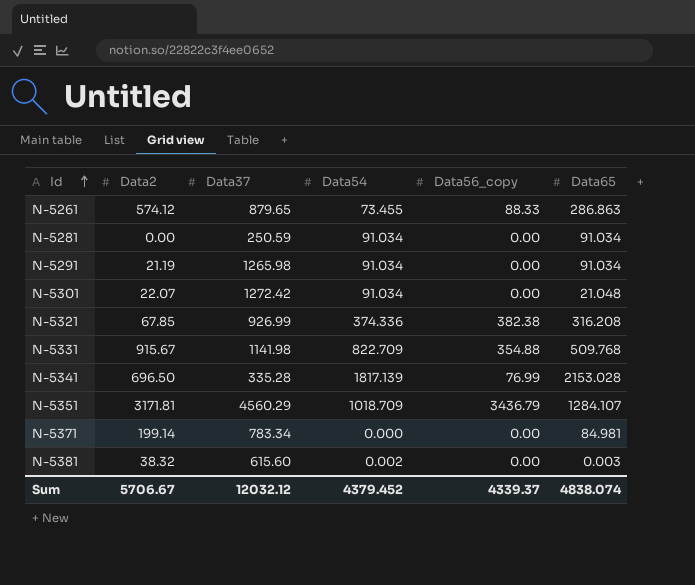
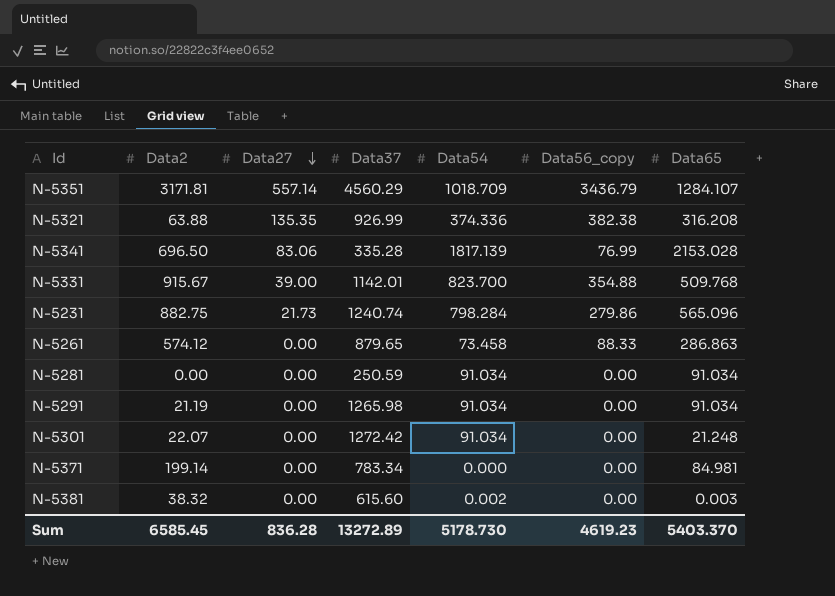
row order: Id ascending -> Data27 descending
column Data27 | position: none -> 3
N-5321 | Data2: 67.85 -> 63.88
N-5331 | Data37: 1141.98 -> 1142.01
N-5331 | Data54: 822.709 -> 823.700
row N-5231: none -> 882.75 | 21.73 | 1240.74 | 798.284 | 279.86 | 565.096
N-5261 | Data54: 73.455 -> 73.458
N-5301 | Data65: 21.048 -> 21.248
Sum | Data2: 5706.67 -> 6585.45
Sum | Data37: 12032.12 -> 13272.89
Sum | Data54: 4379.452 -> 5178.730
Sum | Data56_copy: 4339.37 -> 4619.23
Sum | Data65: 4838.074 -> 5403.370

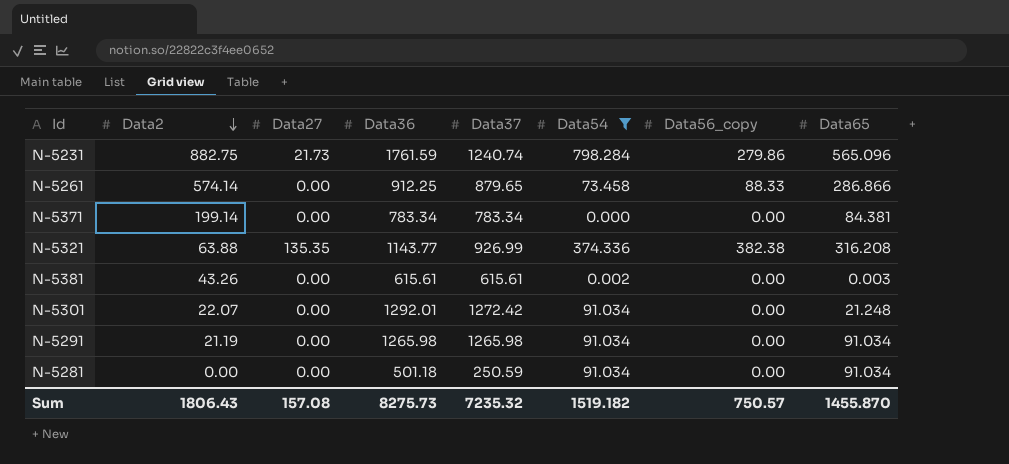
filter: none -> Data54 <= 798.284
row order: Data27 descending -> Data2 descending
column Data36 | position: none -> 4
N-5261 | Data2: 574.12 -> 574.14
N-5261 | Data65: 286.863 -> 286.866
N-5371 | Data65: 84.981 -> 84.381
N-5381 | Data2: 38.32 -> 43.26
N-5381 | Data37: 615.60 -> 615.61
Sum | Data2: 6585.45 -> 1806.43
Sum | Data27: 836.28 -> 157.08
Sum | Data37: 13272.89 -> 7235.32
Sum | Data54: 5178.730 -> 1519.182
Sum | Data56_copy: 4619.23 -> 750.57
Sum | Data65: 5403.370 -> 1455.870

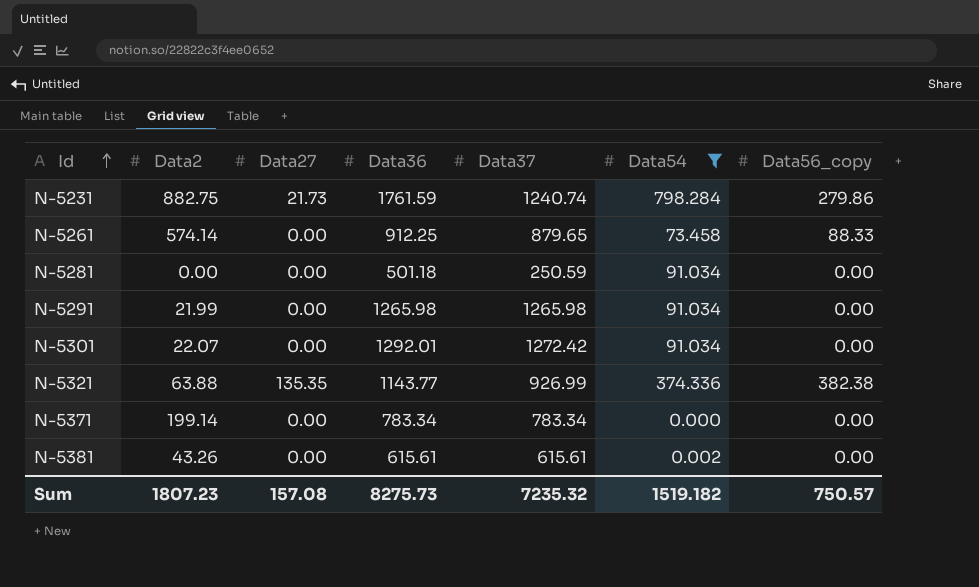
row order: Data2 descending -> Id ascending
column Data65 | position: 8 -> none
N-5291 | Data2: 21.19 -> 21.99
Sum | Data2: 1806.43 -> 1807.23

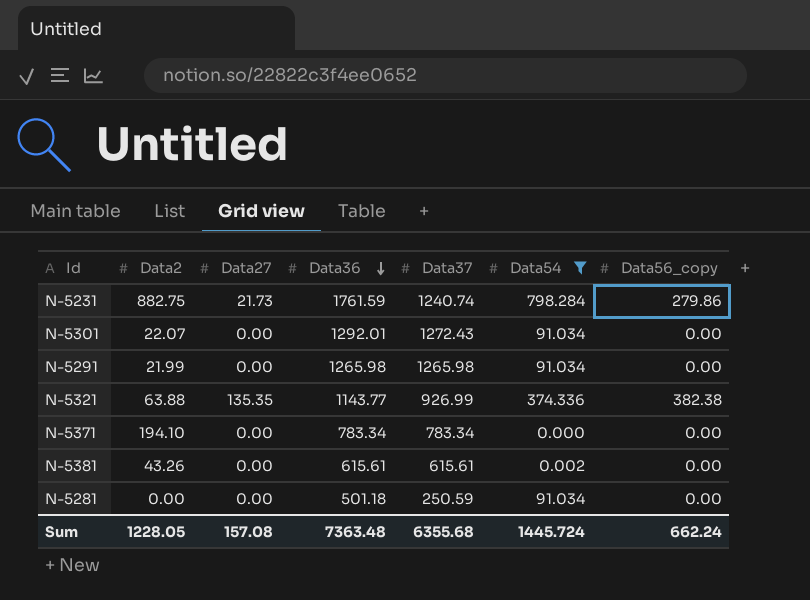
row order: Id ascending -> Data36 descending
row N-5261: 574.14 | 0.00 | 912.25 | 879.65 | 73.458 | 88.33 -> none
N-5301 | Data37: 1272.42 -> 1272.43
N-5371 | Data2: 199.14 -> 194.10
Sum | Data2: 1807.23 -> 1228.05
Sum | Data36: 8275.73 -> 7363.48
Sum | Data37: 7235.32 -> 6355.68
Sum | Data54: 1519.182 -> 1445.724
Sum | Data56_copy: 750.57 -> 662.24

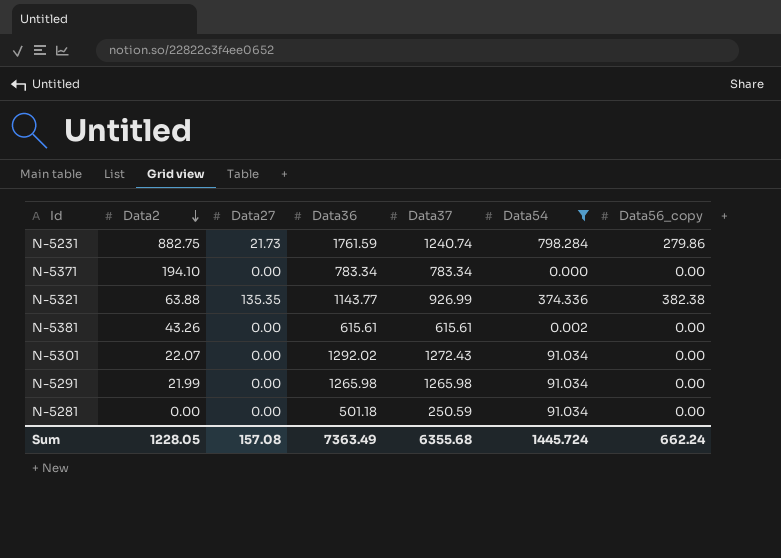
row order: Data36 descending -> Data2 descending
N-5301 | Data36: 1292.01 -> 1292.02
Sum | Data36: 7363.48 -> 7363.49

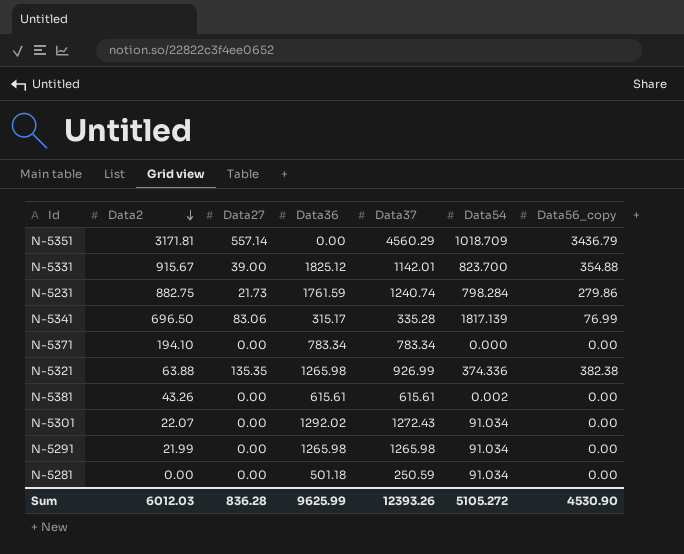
filter: Data54 <= 798.284 -> none
N-5321 | Data36: 1143.77 -> 1265.98
Sum | Data2: 1228.05 -> 6012.03
Sum | Data27: 157.08 -> 836.28
Sum | Data36: 7363.49 -> 9625.99
Sum | Data37: 6355.68 -> 12393.26
Sum | Data54: 1445.724 -> 5105.272
Sum | Data56_copy: 662.24 -> 4530.90

